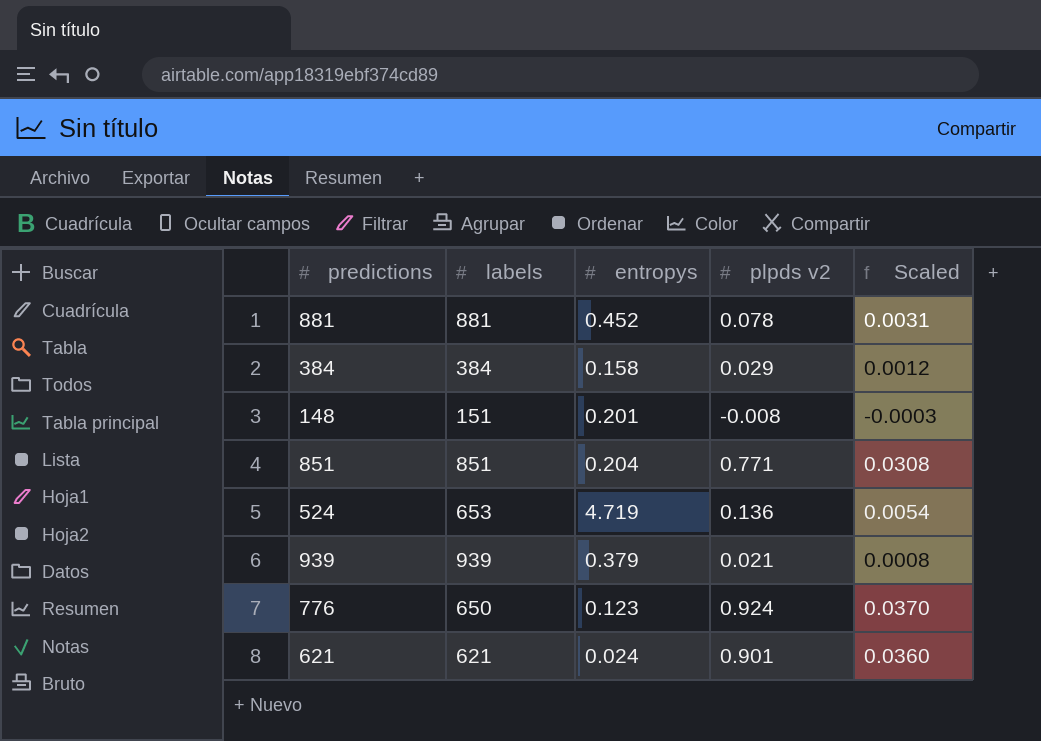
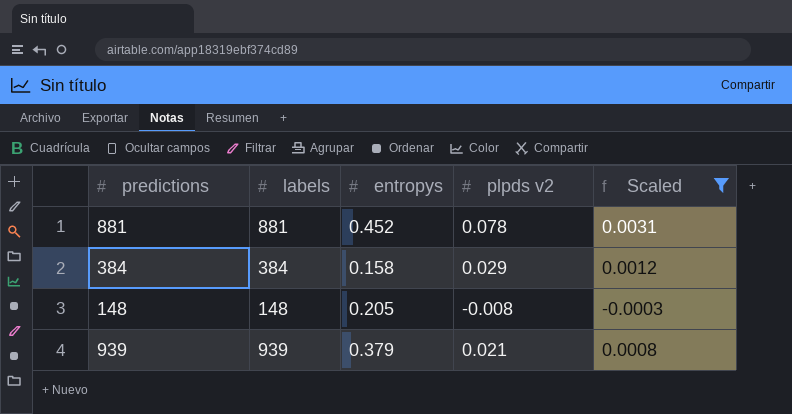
filter: none -> Scaled <= 0.0031
148 | labels: 151 -> 148
148 | entropys: 0.201 -> 0.205

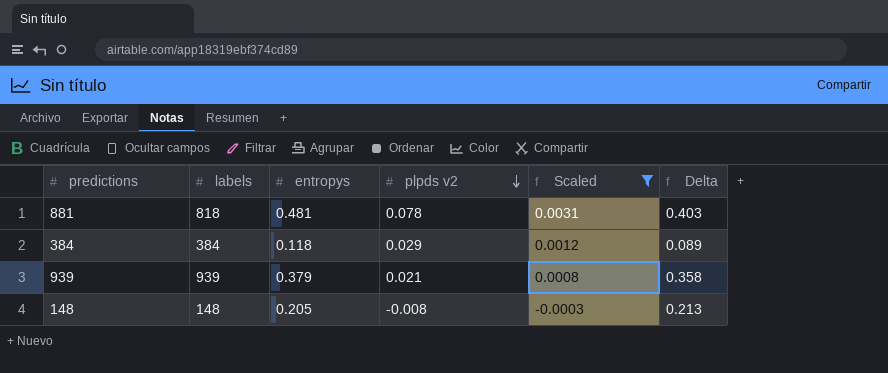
row order: none -> plpds v2 descending
column Delta | formula: none -> [entropys] - [plpds v2]
881 | labels: 881 -> 818
881 | entropys: 0.452 -> 0.481
384 | entropys: 0.158 -> 0.118

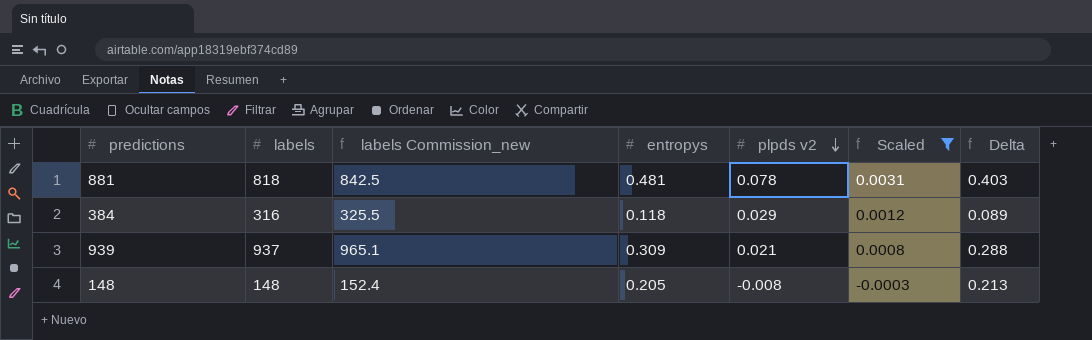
column labels Commission_new | formula: none -> [labels] * 1.03
384 | labels: 384 -> 316
939 | labels: 939 -> 937
939 | entropys: 0.379 -> 0.309
939 | Delta: 0.358 -> 0.288

